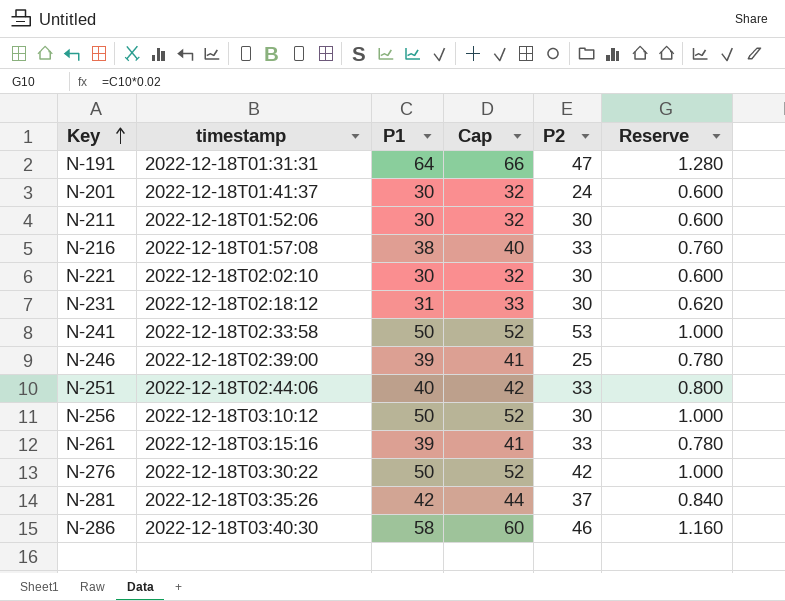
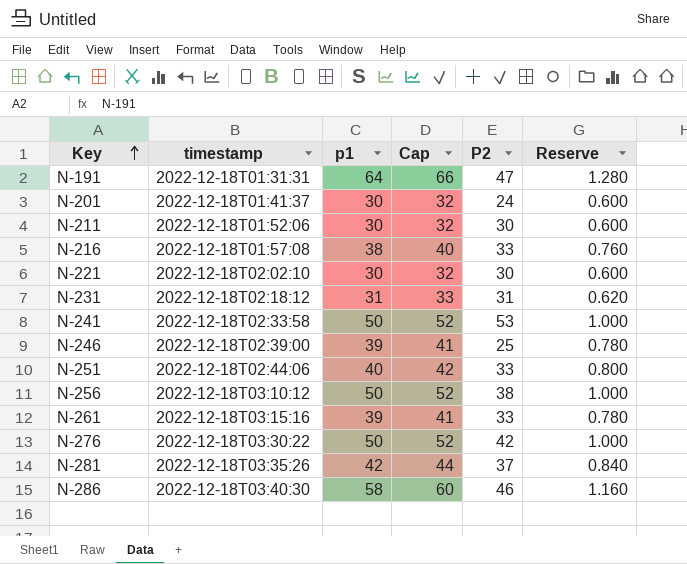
column name: P1 -> p1
N-231 | P2: 30 -> 31
N-256 | P2: 30 -> 38

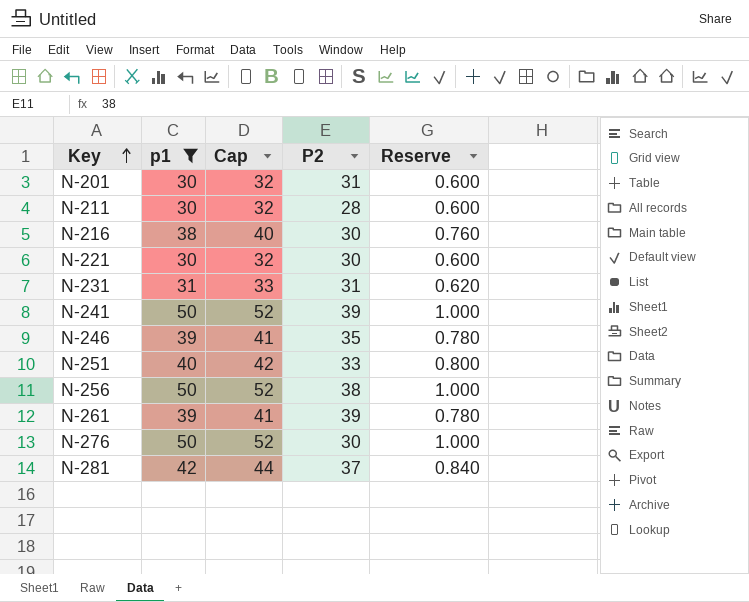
filter: none -> p1 <= 50
column timestamp | position: 2 -> none
N-201 | P2: 24 -> 31
N-211 | P2: 30 -> 28
N-216 | P2: 33 -> 30
N-241 | P2: 53 -> 39
N-246 | P2: 25 -> 35
N-261 | P2: 33 -> 39
N-276 | P2: 42 -> 30

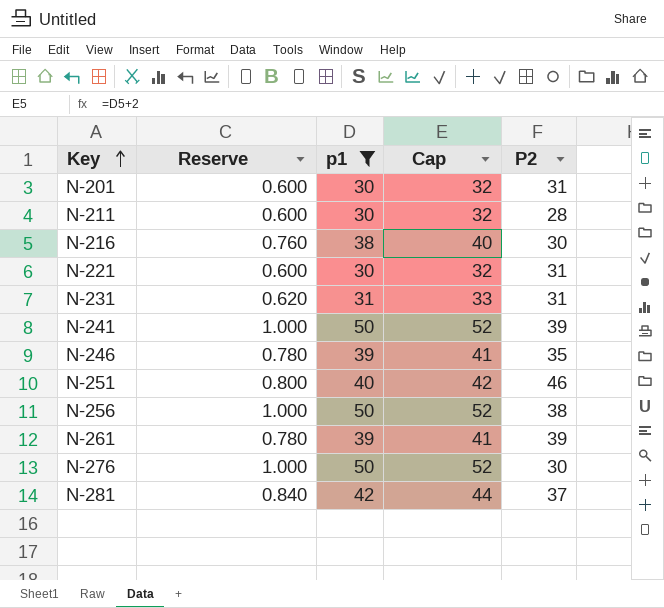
column Reserve | position: 5 -> 2
N-221 | P2: 30 -> 31
N-251 | P2: 33 -> 46

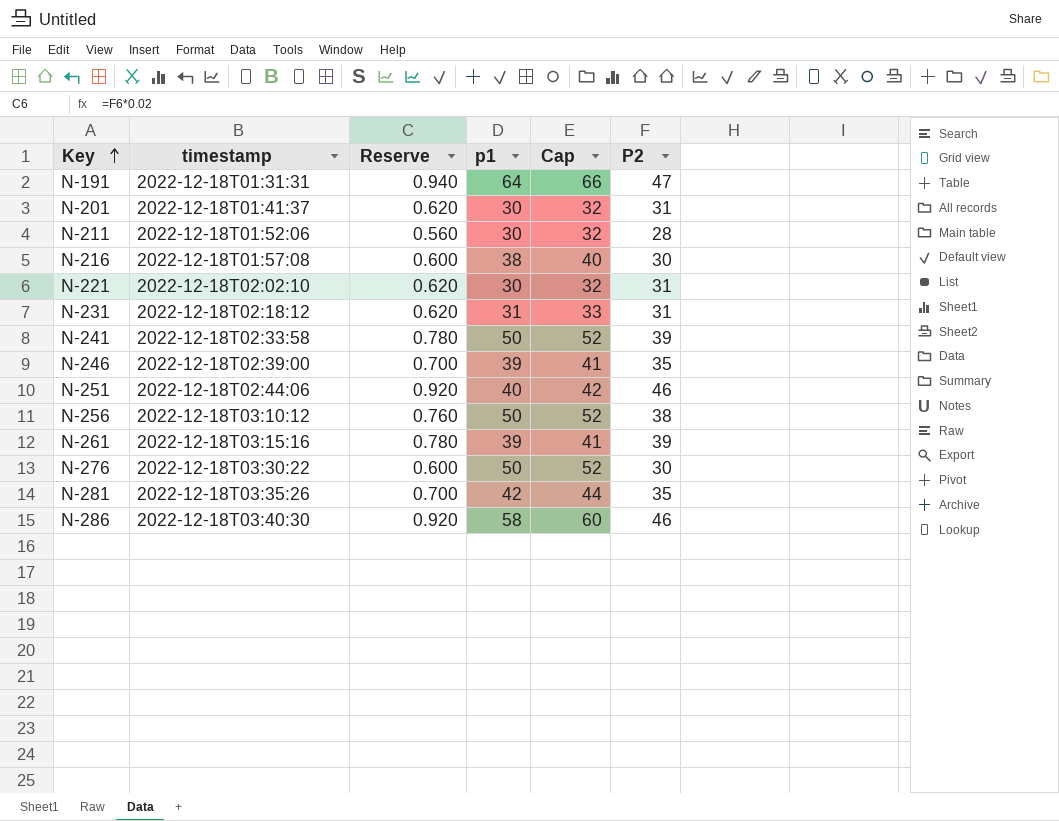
filter: p1 <= 50 -> none
column timestamp | position: none -> 2
column Reserve | formula: [p1] * 0.02 -> [P2] * 0.02
N-281 | P2: 37 -> 35

